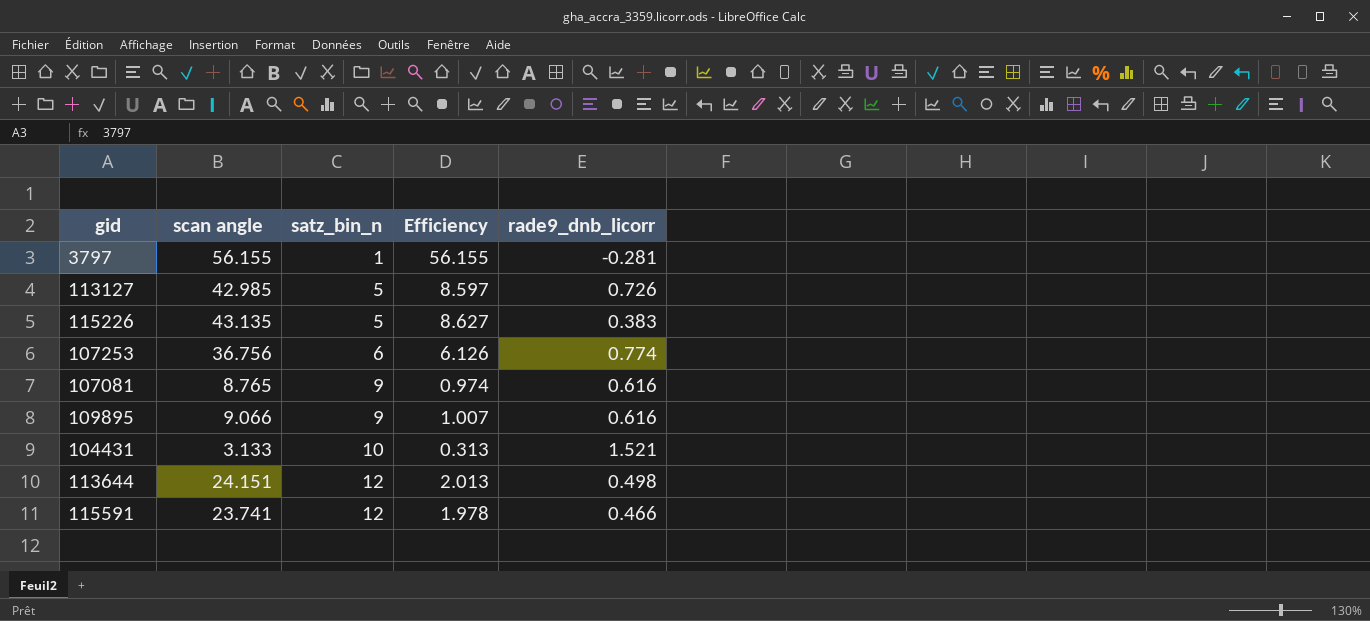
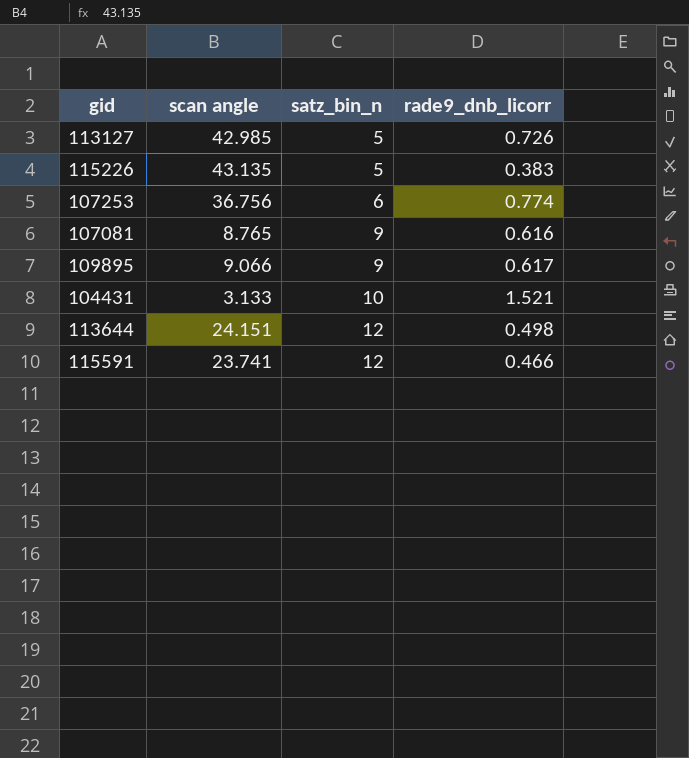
column Efficiency | formula: [scan angle] / [satz_bin_n] -> none
row 3797: 56.155 | 1 | 56.155 | -0.281 -> none
109895 | rade9_dnb_licorr: 0.616 -> 0.617

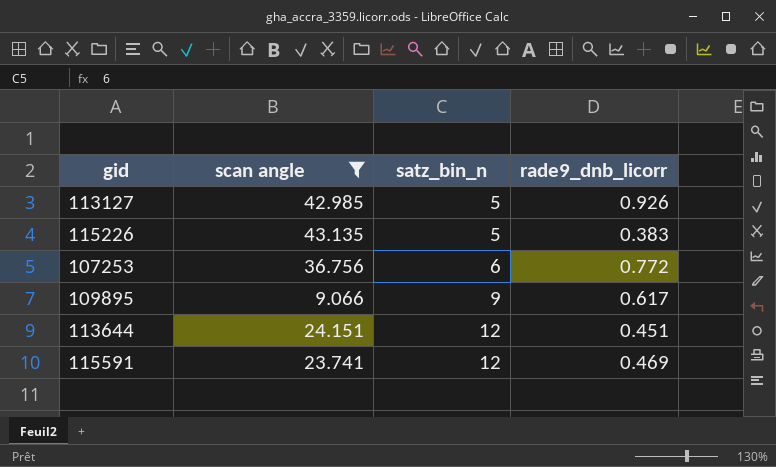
filter: none -> scan angle >= 9.066
113127 | rade9_dnb_licorr: 0.726 -> 0.926
107253 | rade9_dnb_licorr: 0.774 -> 0.772
113644 | rade9_dnb_licorr: 0.498 -> 0.451
115591 | rade9_dnb_licorr: 0.466 -> 0.469

